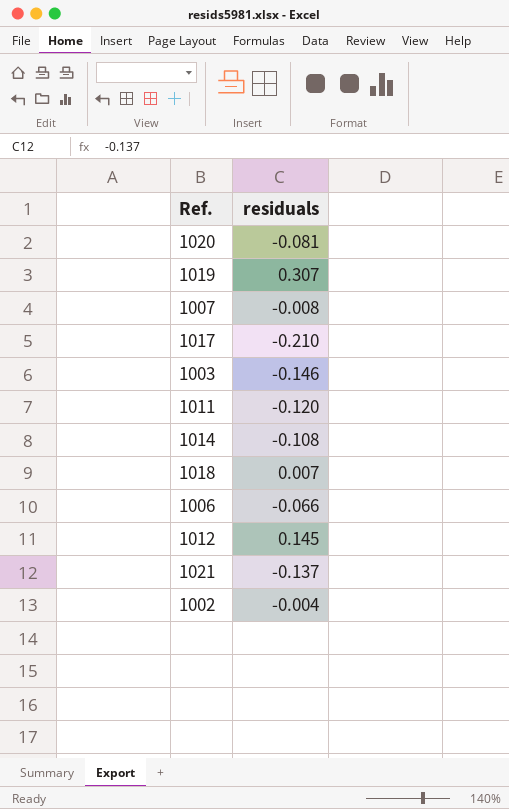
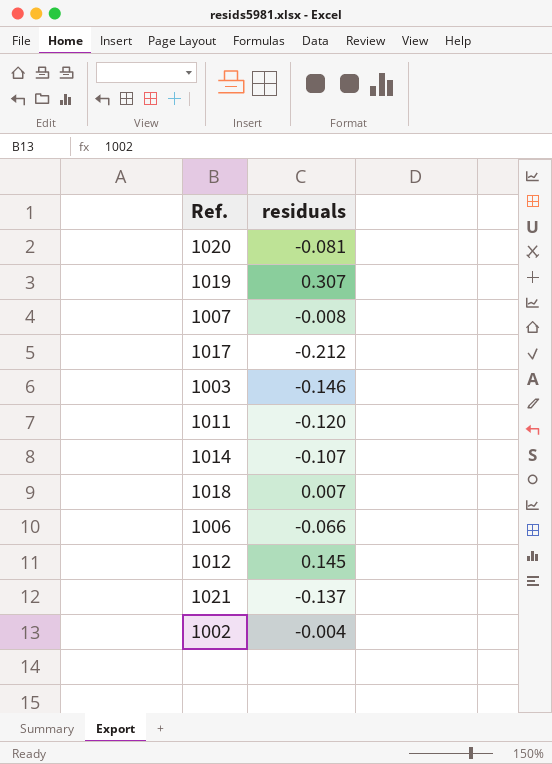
1017 | residuals: -0.210 -> -0.212
1014 | residuals: -0.108 -> -0.107

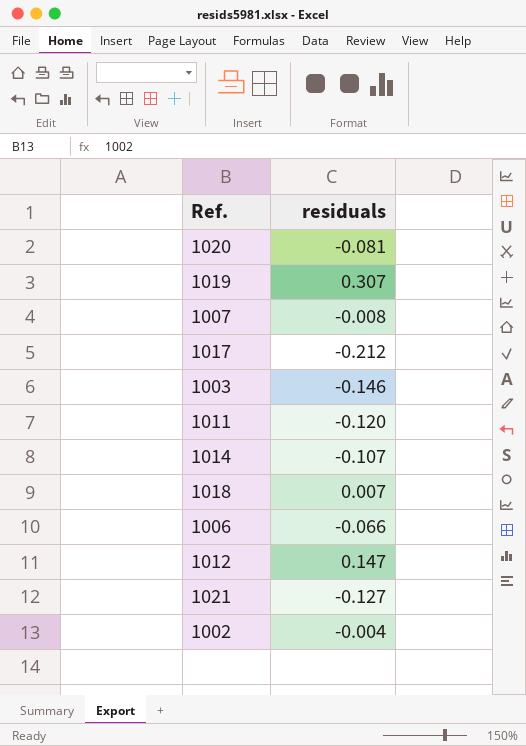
1012 | residuals: 0.145 -> 0.147
1021 | residuals: -0.137 -> -0.127

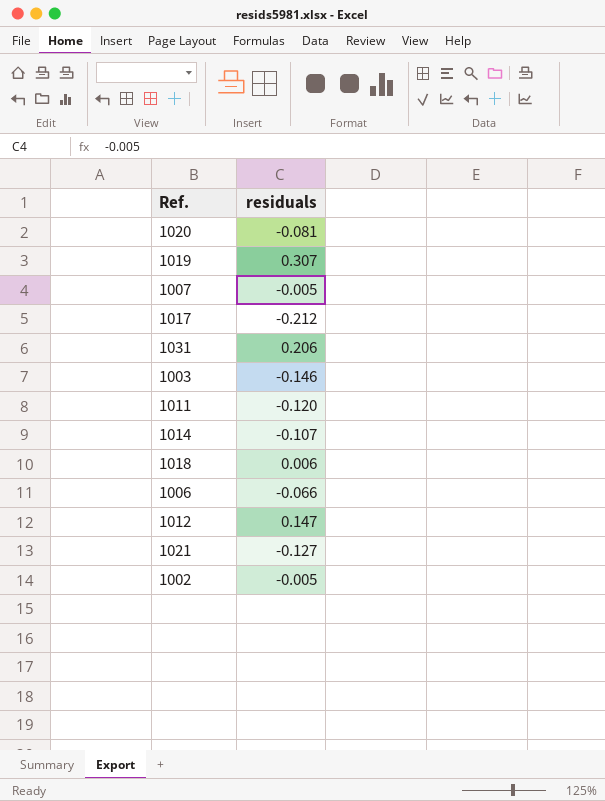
1007 | residuals: -0.008 -> -0.005
row 1031: none -> 0.206
1018 | residuals: 0.007 -> 0.006
1002 | residuals: -0.004 -> -0.005

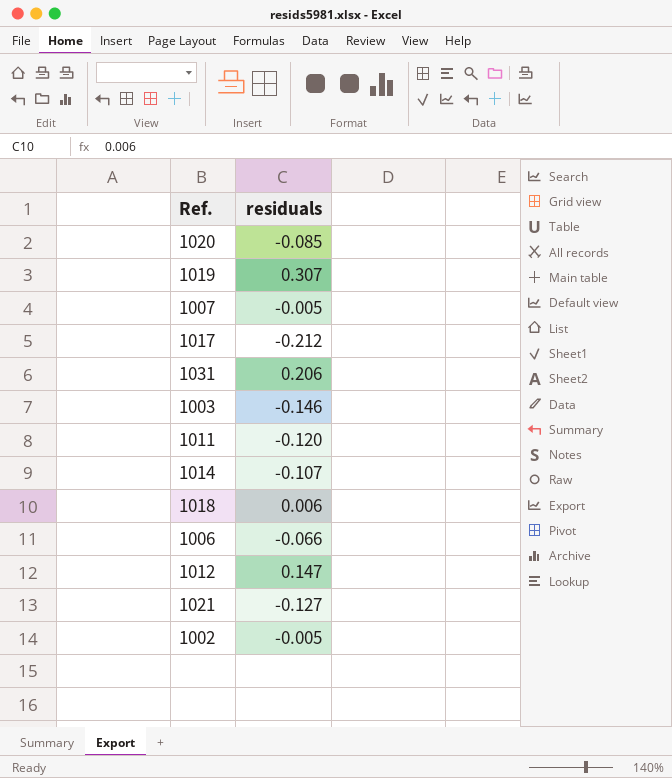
1020 | residuals: -0.081 -> -0.085

